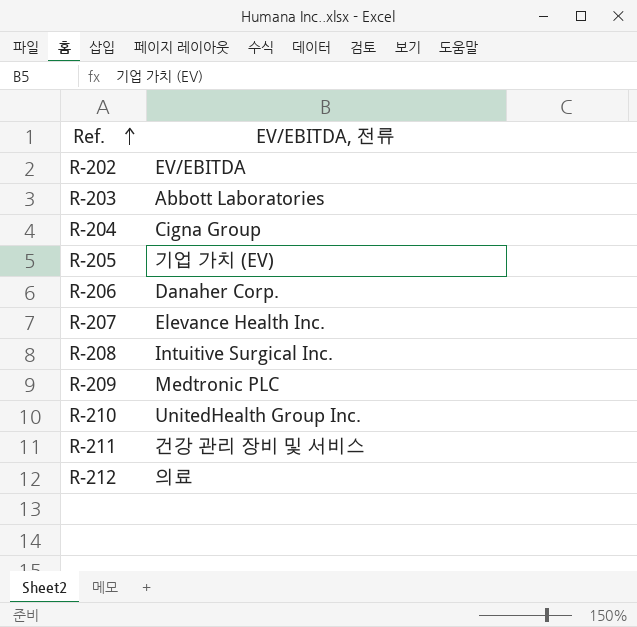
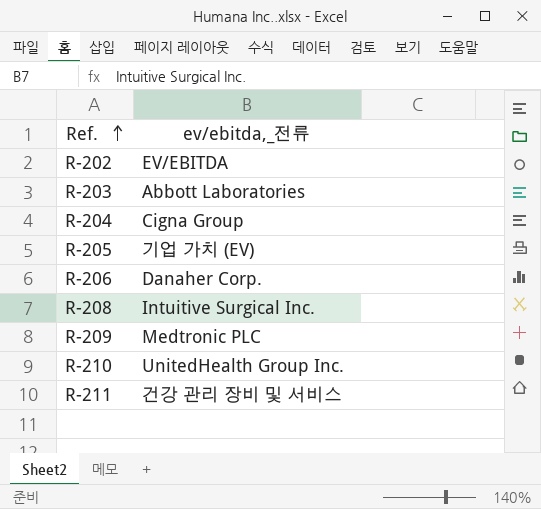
column name: EV/EBITDA, 전류 -> ev/ebitda,_전류
row R-207: Elevance Health Inc. -> none
row R-212: 의료 -> none

